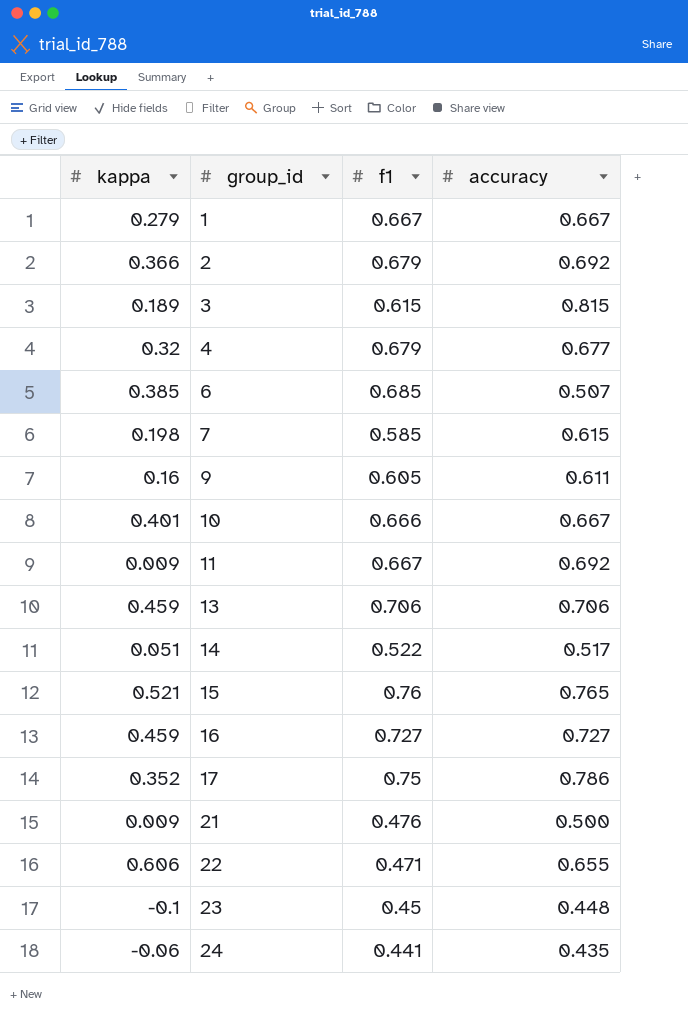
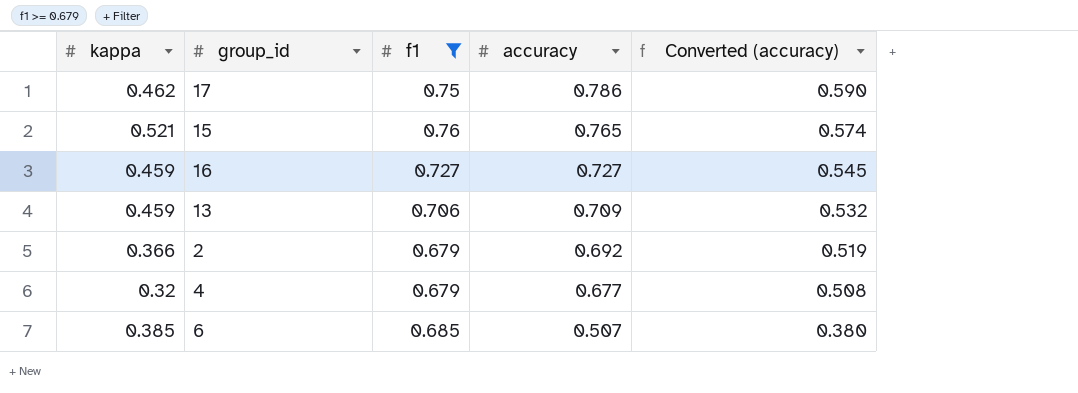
filter: none -> f1 >= 0.679
row order: group_id ascending -> accuracy descending
column Converted (accuracy) | formula: none -> [accuracy] * 0.75
17 | kappa: 0.352 -> 0.462
13 | accuracy: 0.706 -> 0.709

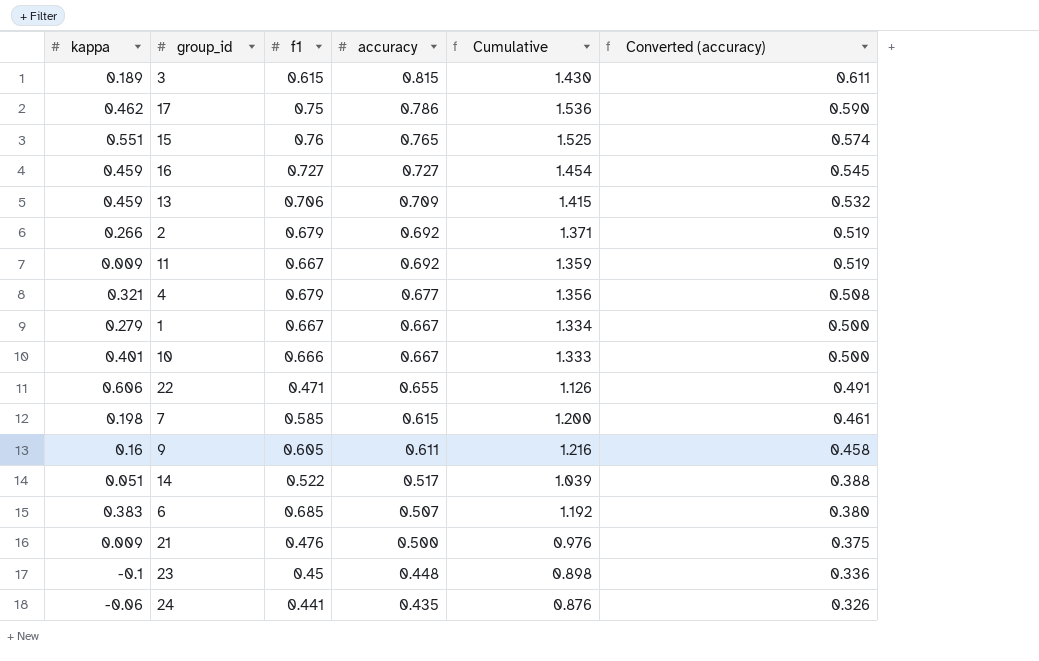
filter: f1 >= 0.679 -> none
column Cumulative | formula: none -> [f1] + [accuracy]
15 | kappa: 0.521 -> 0.551
2 | kappa: 0.366 -> 0.266
4 | kappa: 0.32 -> 0.321
6 | kappa: 0.385 -> 0.383

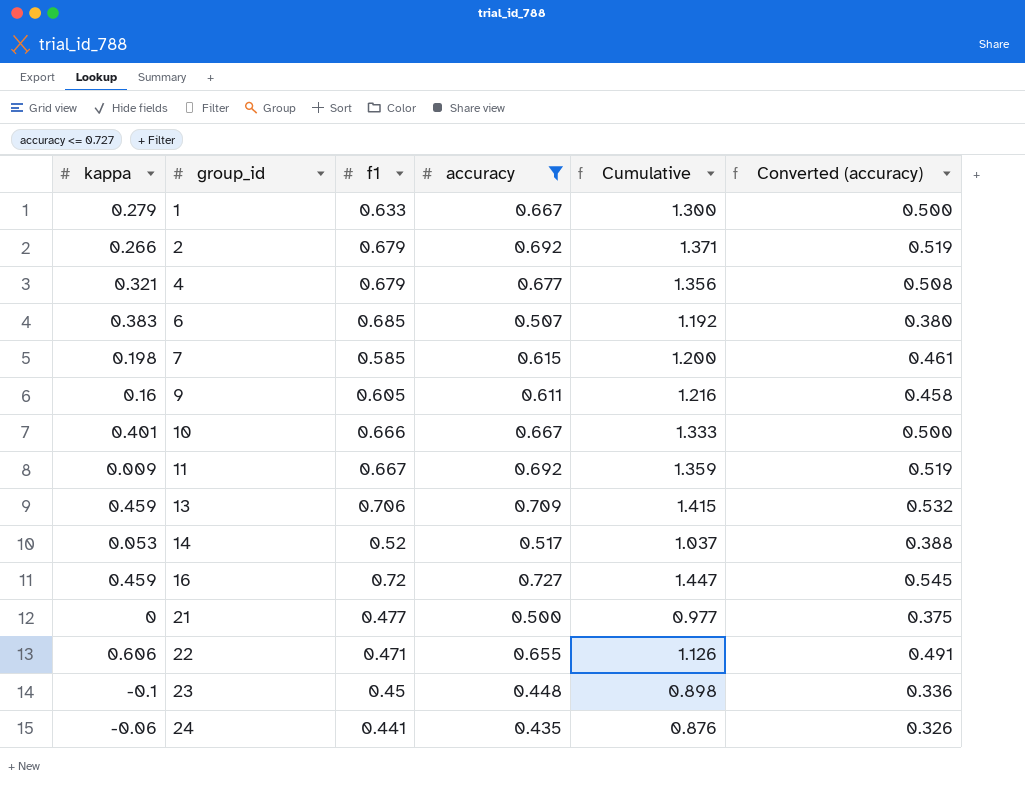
filter: none -> accuracy <= 0.727
row order: accuracy descending -> group_id ascending
1 | f1: 0.667 -> 0.633
1 | Cumulative: 1.334 -> 1.300
14 | kappa: 0.051 -> 0.053
14 | f1: 0.522 -> 0.52
14 | Cumulative: 1.039 -> 1.037
16 | f1: 0.727 -> 0.72
16 | Cumulative: 1.454 -> 1.447
21 | kappa: 0.009 -> 0
21 | f1: 0.476 -> 0.477
21 | Cumulative: 0.976 -> 0.977

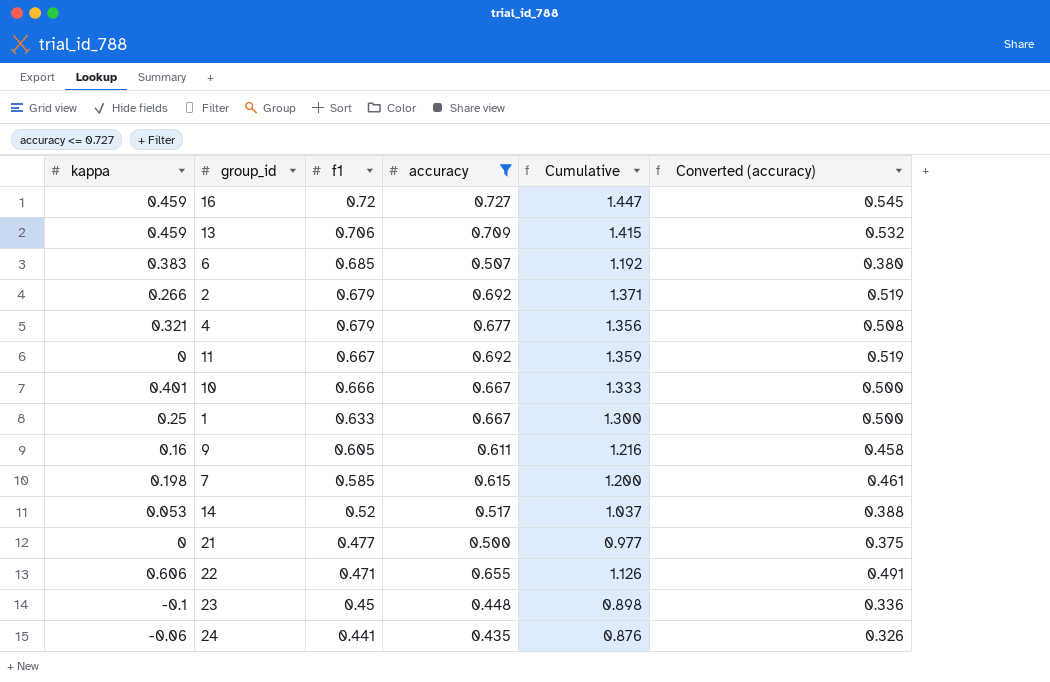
row order: group_id ascending -> f1 descending
11 | kappa: 0.009 -> 0
1 | kappa: 0.279 -> 0.25

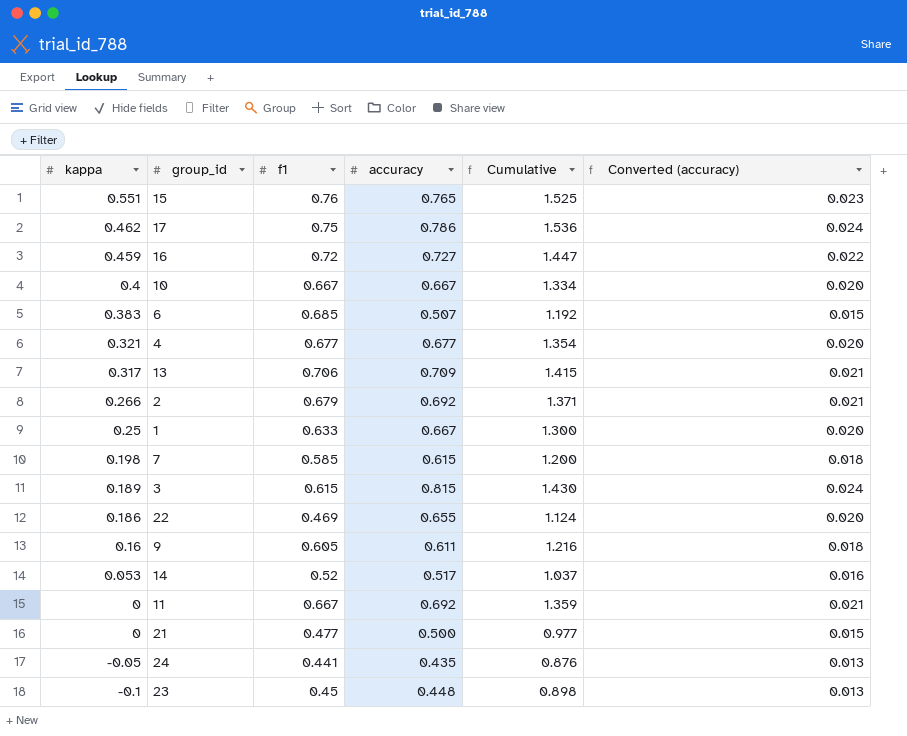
filter: accuracy <= 0.727 -> none
row order: f1 descending -> kappa descending
column Converted (accuracy) | formula: [accuracy] * 0.75 -> [accuracy] * 0.03
10 | kappa: 0.401 -> 0.4
10 | f1: 0.666 -> 0.667
10 | Cumulative: 1.333 -> 1.334
4 | f1: 0.679 -> 0.677
4 | Cumulative: 1.356 -> 1.354
13 | kappa: 0.459 -> 0.317
22 | kappa: 0.606 -> 0.186
22 | f1: 0.471 -> 0.469
22 | Cumulative: 1.126 -> 1.124
24 | kappa: -0.06 -> -0.05

